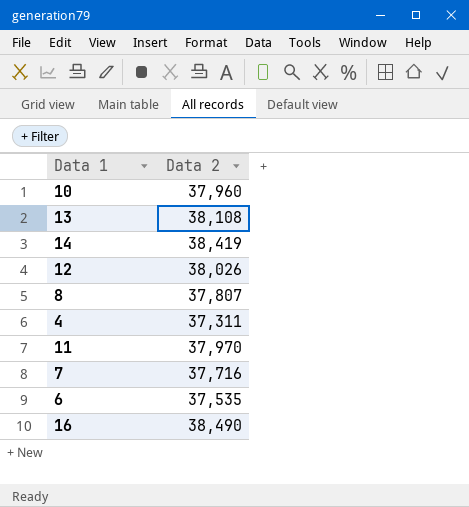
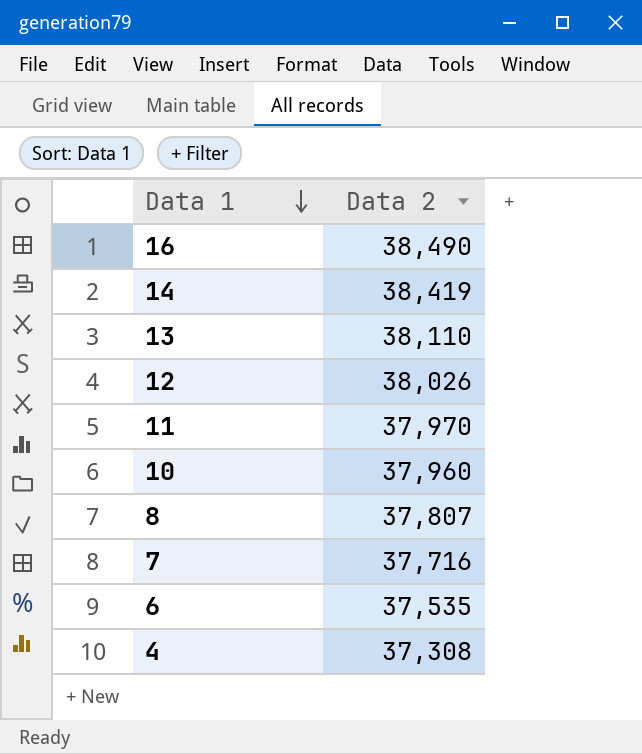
row order: none -> Data 1 descending
13 | Data 2: 38,108 -> 38,110
4 | Data 2: 37,311 -> 37,308

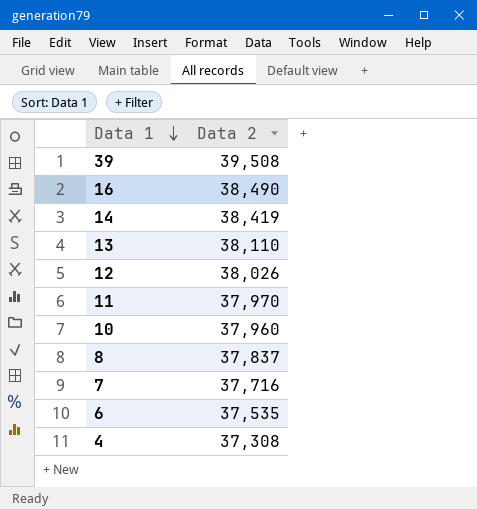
row 39: none -> 39,508
8 | Data 2: 37,807 -> 37,837

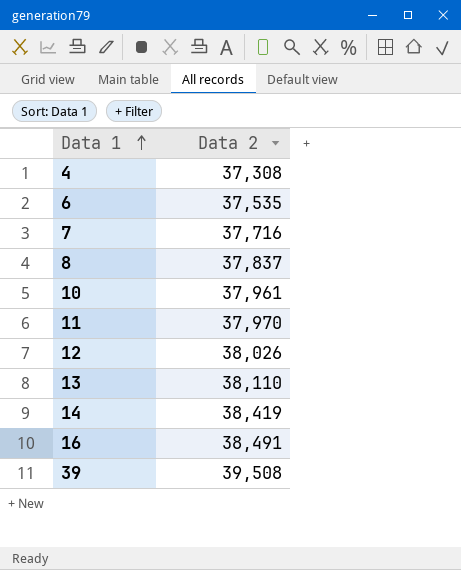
row order: Data 1 descending -> Data 1 ascending
10 | Data 2: 37,960 -> 37,961
16 | Data 2: 38,490 -> 38,491

